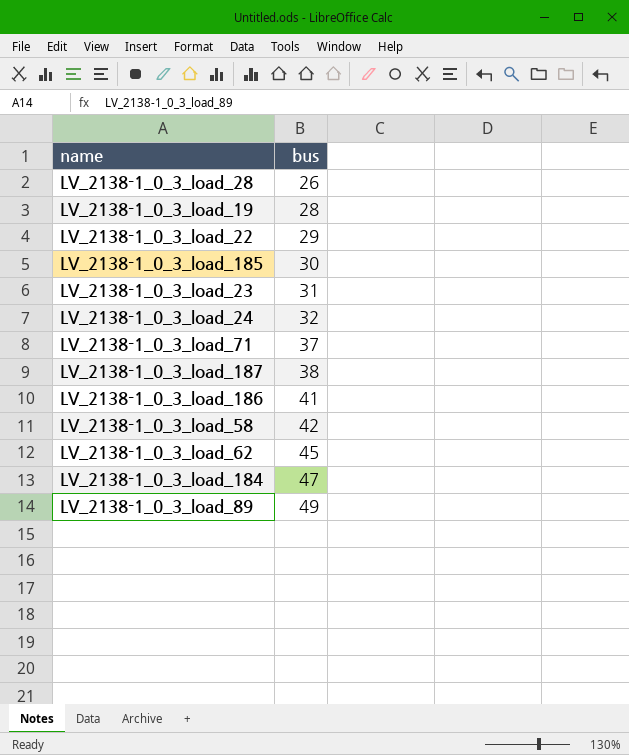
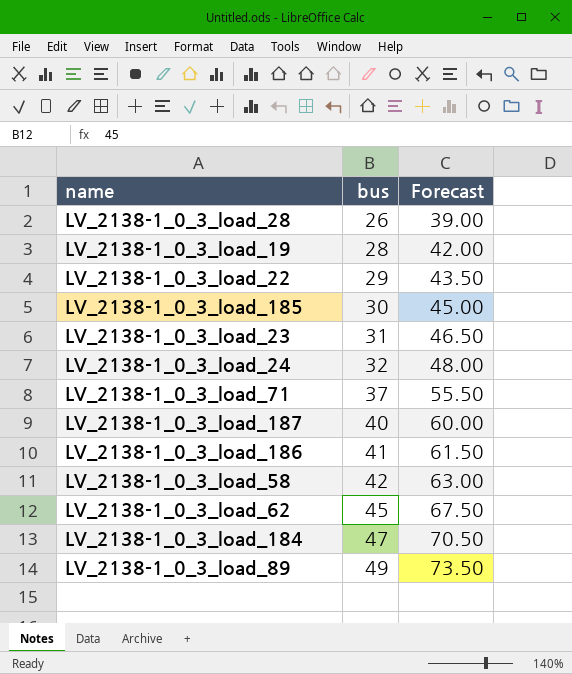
column Forecast | formula: none -> [bus] * 1.5
LV_2138-1_0_3_load_187 | bus: 38 -> 40

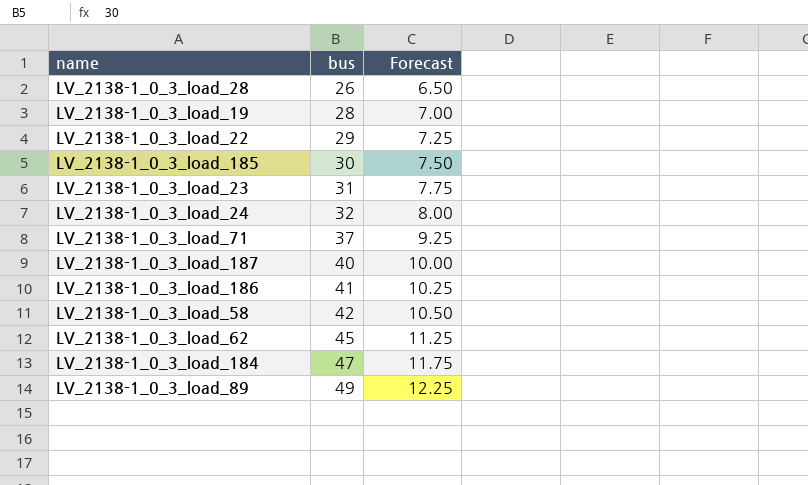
column Forecast | formula: [bus] * 1.5 -> [bus] * 0.25

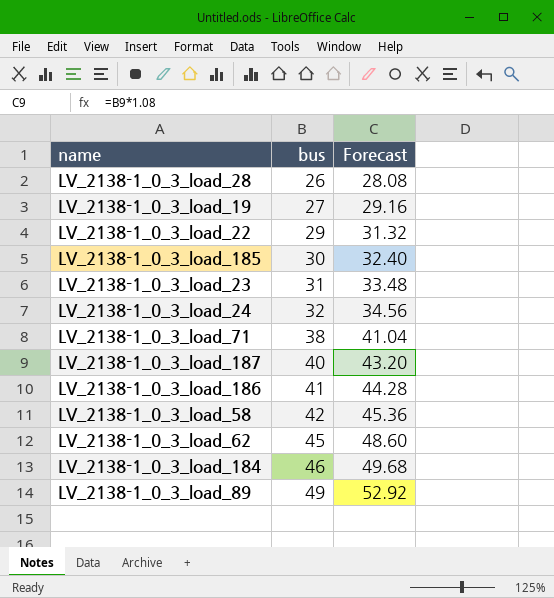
column Forecast | formula: [bus] * 0.25 -> [bus] * 1.08
LV_2138-1_0_3_load_19 | bus: 28 -> 27
LV_2138-1_0_3_load_71 | bus: 37 -> 38
LV_2138-1_0_3_load_184 | bus: 47 -> 46

